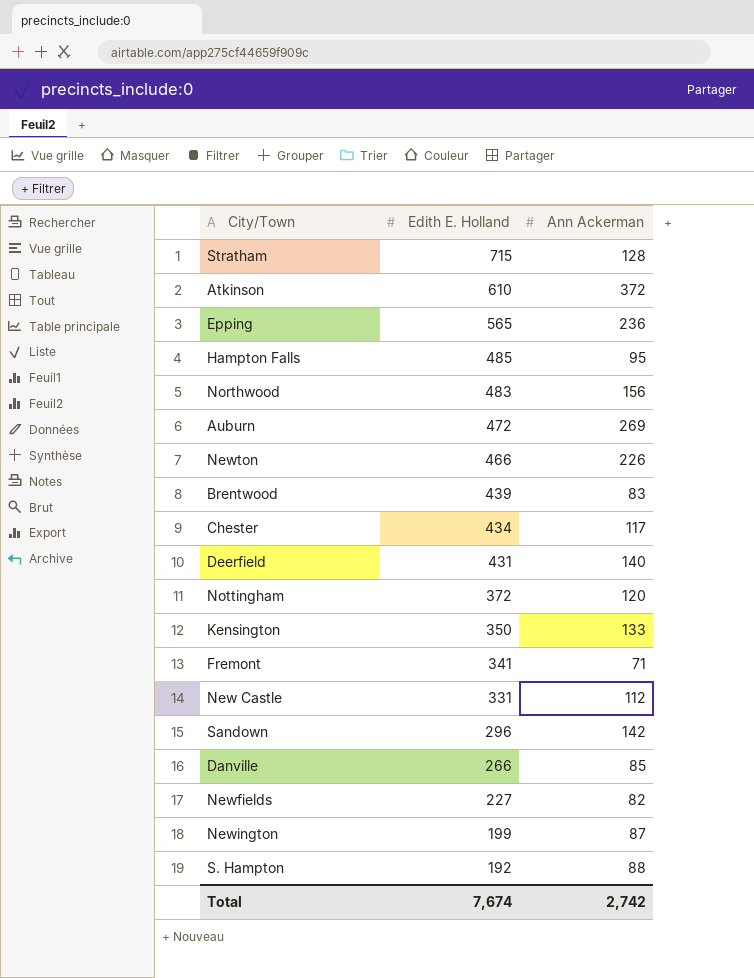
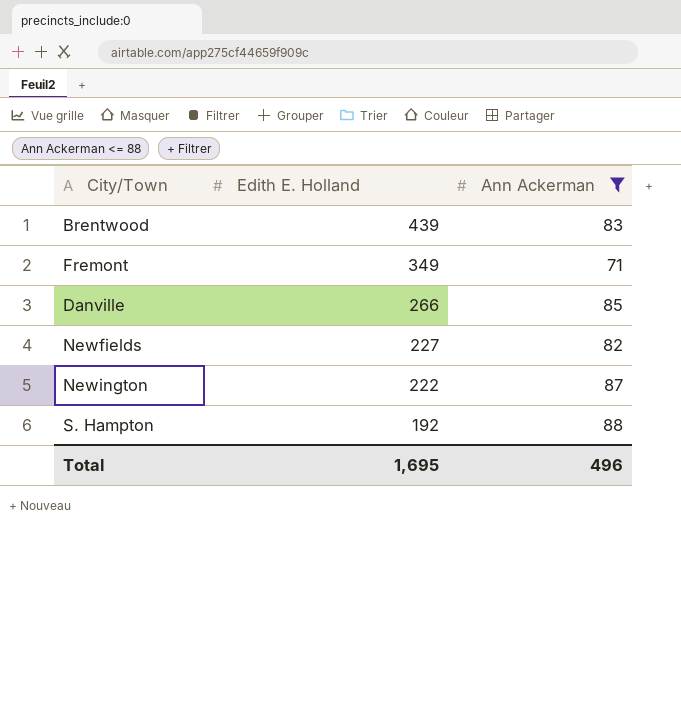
filter: none -> Ann Ackerman <= 88
Fremont | Edith E. Holland: 341 -> 349
Newington | Edith E. Holland: 199 -> 222
Total | Edith E. Holland: 7,674 -> 1,695
Total | Ann Ackerman: 2,742 -> 496

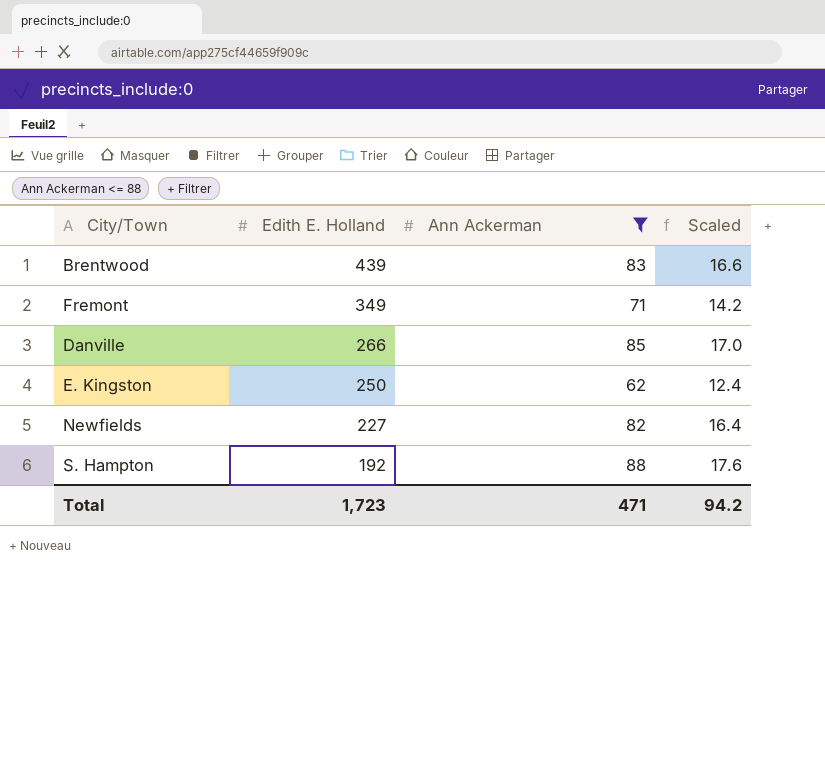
column Scaled | formula: none -> [Ann Ackerman] * 0.2
row Newington: 222 | 87 -> none
row E. Kingston: none -> 250 | 62 | 12.4
Total | Edith E. Holland: 1,695 -> 1,723
Total | Ann Ackerman: 496 -> 471

